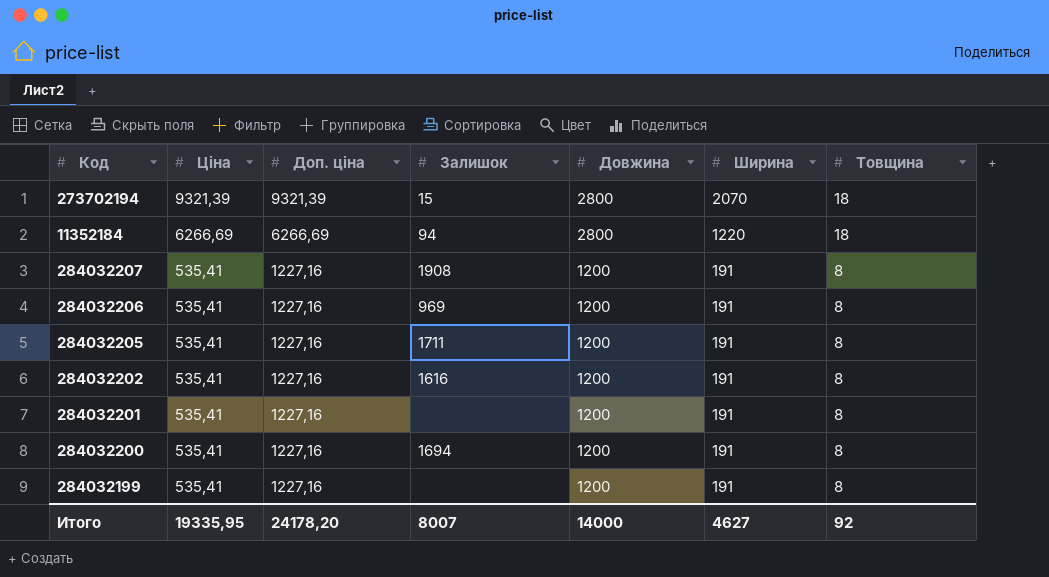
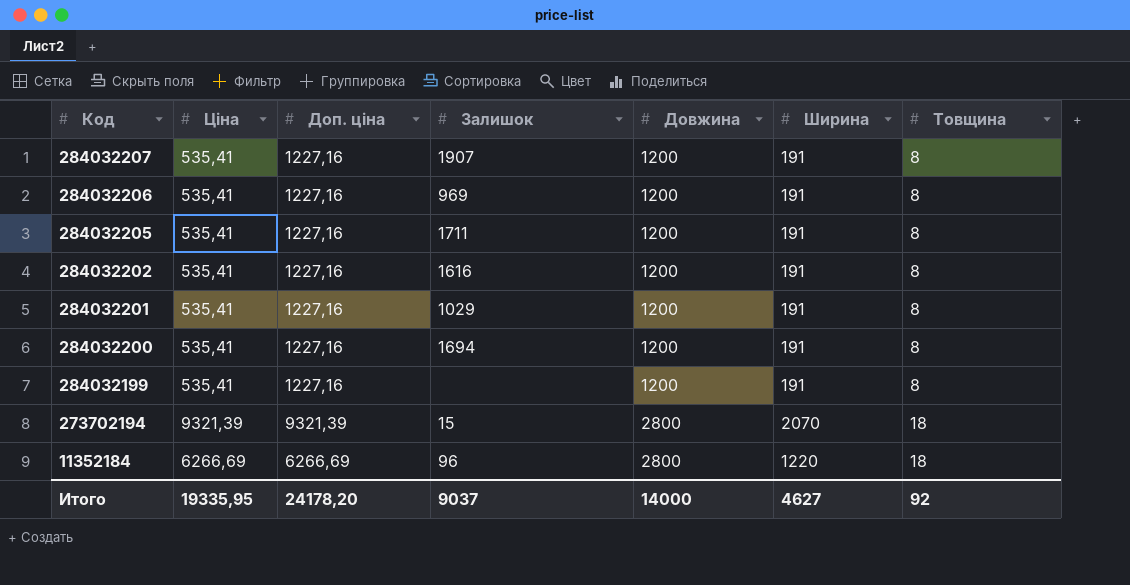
row order: Ціна descending -> Код descending
284032207 | Залишок: 1908 -> 1907
284032201 | Залишок: none -> 1029
11352184 | Залишок: 94 -> 96
Итого | Залишок: 8007 -> 9037

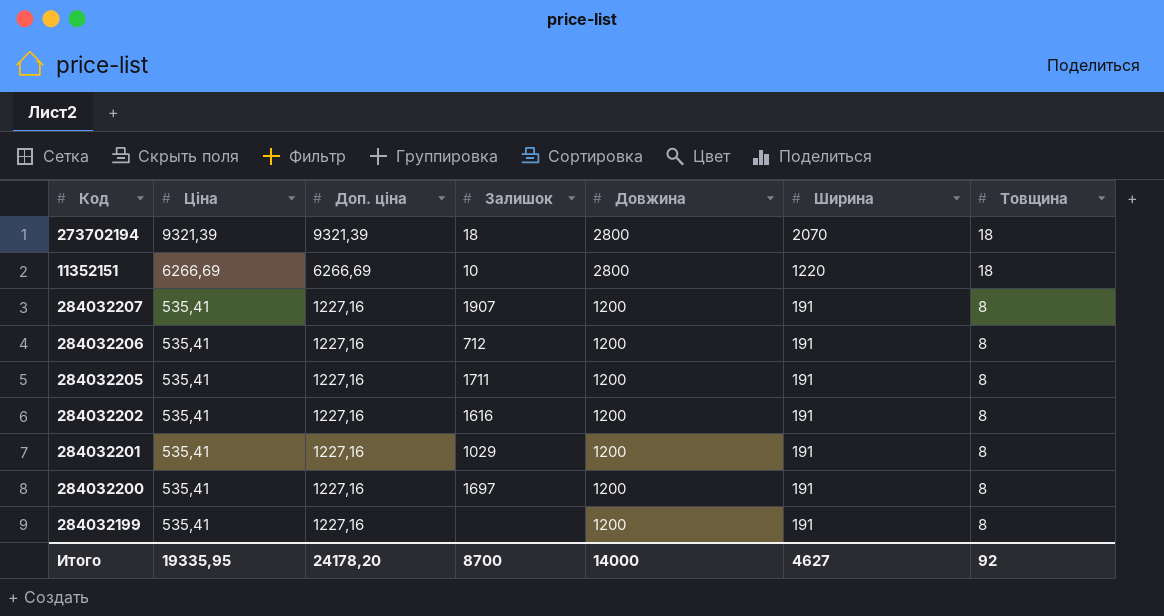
row order: Код descending -> Ціна descending
row 11352184: 6266,69 | 6266,69 | 96 | 2800 | 1220 | 18 -> none
273702194 | Залишок: 15 -> 18
row 11352151: none -> 6266,69 | 6266,69 | 10 | 2800 | 1220 | 18
284032206 | Залишок: 969 -> 712
284032200 | Залишок: 1694 -> 1697
Итого | Залишок: 9037 -> 8700

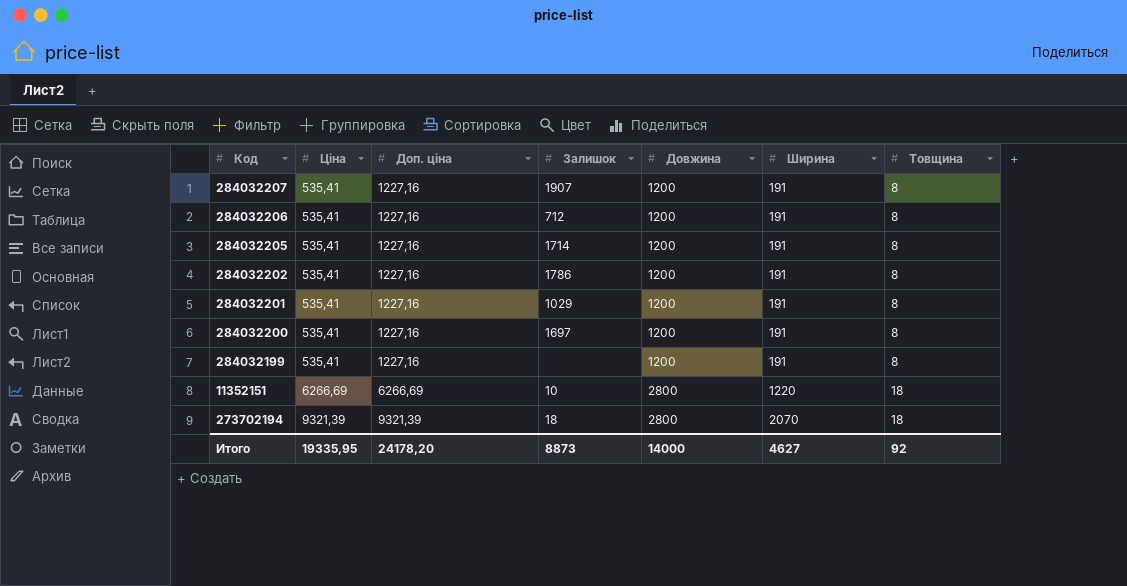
row order: Ціна descending -> Ціна ascending
284032205 | Залишок: 1711 -> 1714
284032202 | Залишок: 1616 -> 1786
Итого | Залишок: 8700 -> 8873

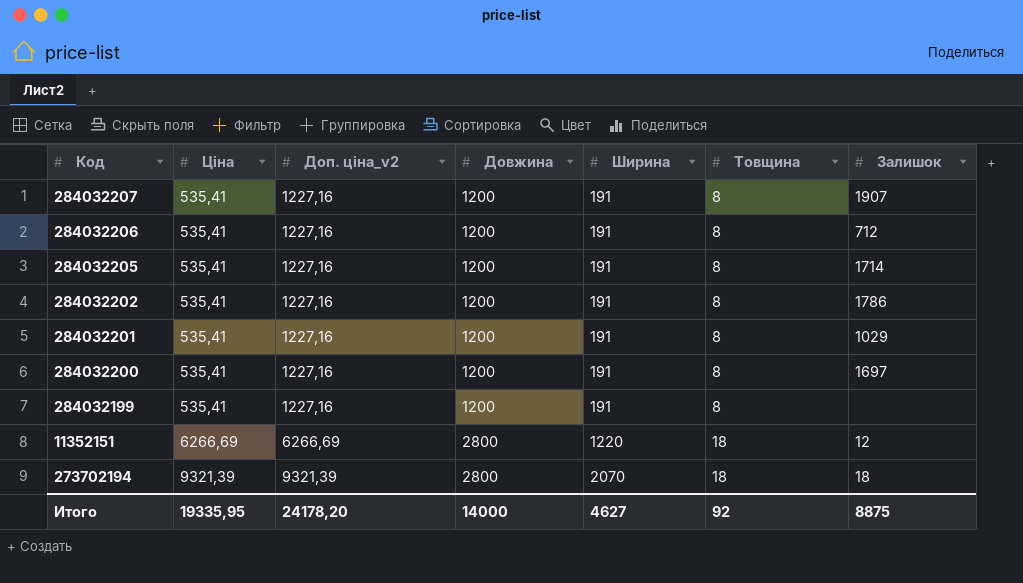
column name: Доп. ціна -> Доп. ціна_v2
column Залишок | position: 4 -> 7
11352151 | Залишок: 10 -> 12
Итого | Залишок: 8873 -> 8875

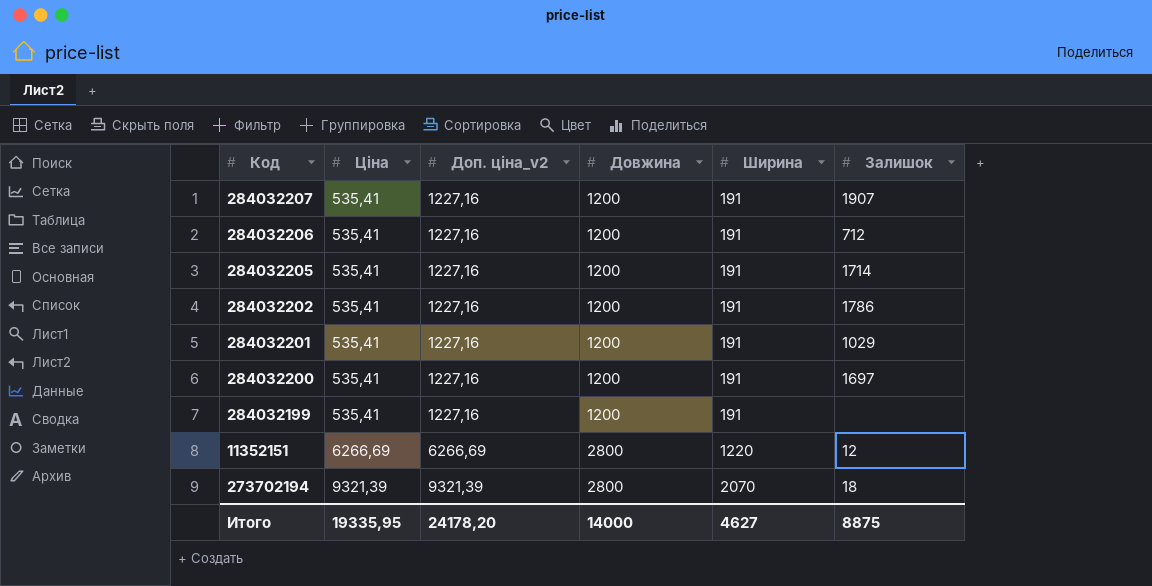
column Товщина | position: 6 -> none

